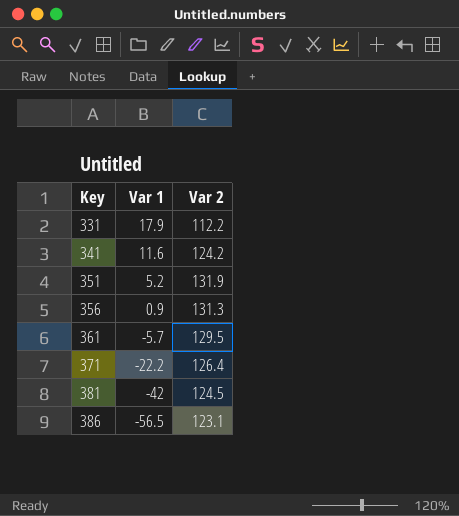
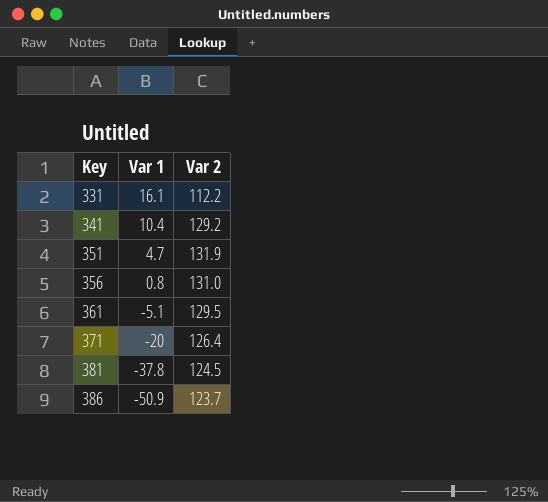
331 | Var 1: 17.9 -> 16.1
341 | Var 1: 11.6 -> 10.4
341 | Var 2: 124.2 -> 129.2
351 | Var 1: 5.2 -> 4.7
356 | Var 1: 0.9 -> 0.8
356 | Var 2: 131.3 -> 131.0
361 | Var 1: -5.7 -> -5.1
371 | Var 1: -22.2 -> -20
381 | Var 1: -42 -> -37.8
386 | Var 1: -56.5 -> -50.9
386 | Var 2: 123.1 -> 123.7

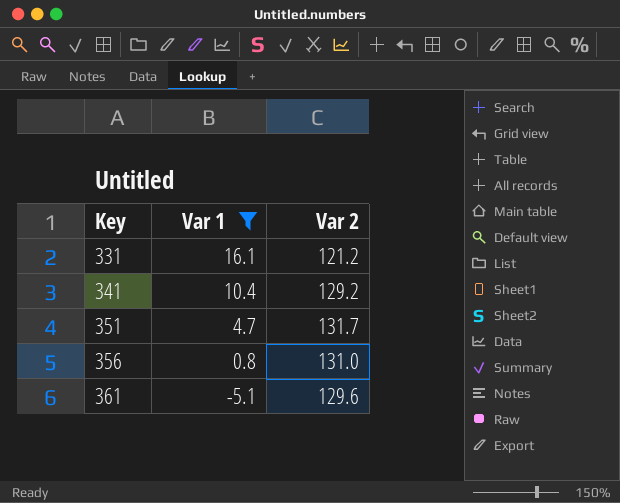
filter: none -> Var 1 >= -5.1
331 | Var 2: 112.2 -> 121.2
351 | Var 2: 131.9 -> 131.7
361 | Var 2: 129.5 -> 129.6

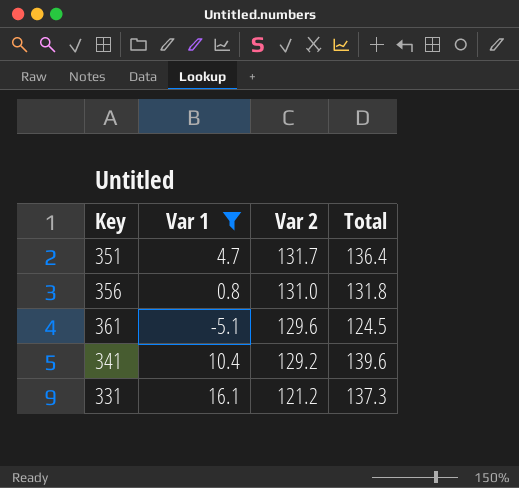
row order: Key ascending -> Var 2 descending
column Total | formula: none -> [Var 1] + [Var 2]

